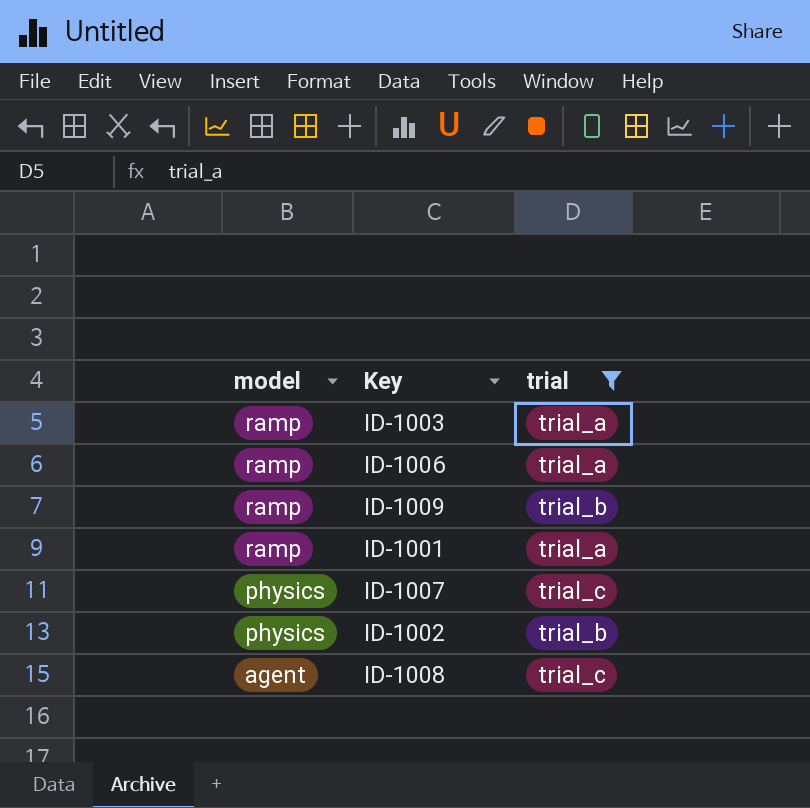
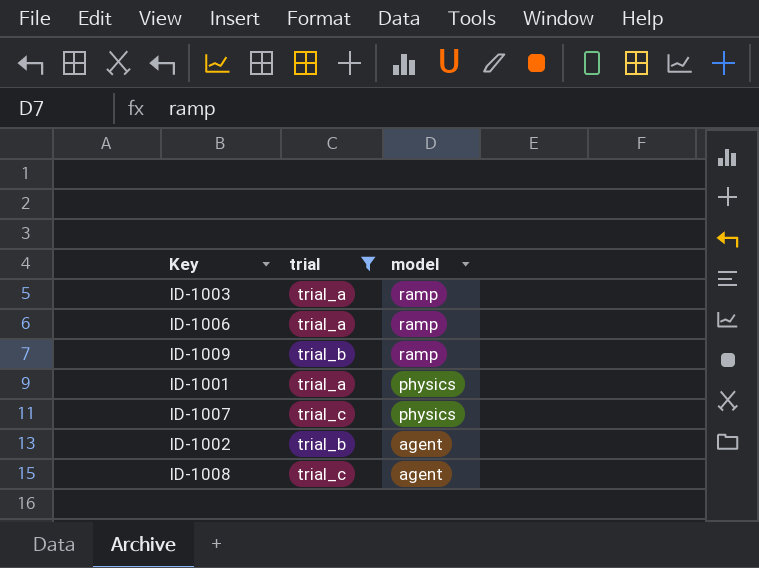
column model | position: 1 -> 3
ID-1001 | model: ramp -> physics
ID-1002 | model: physics -> agent

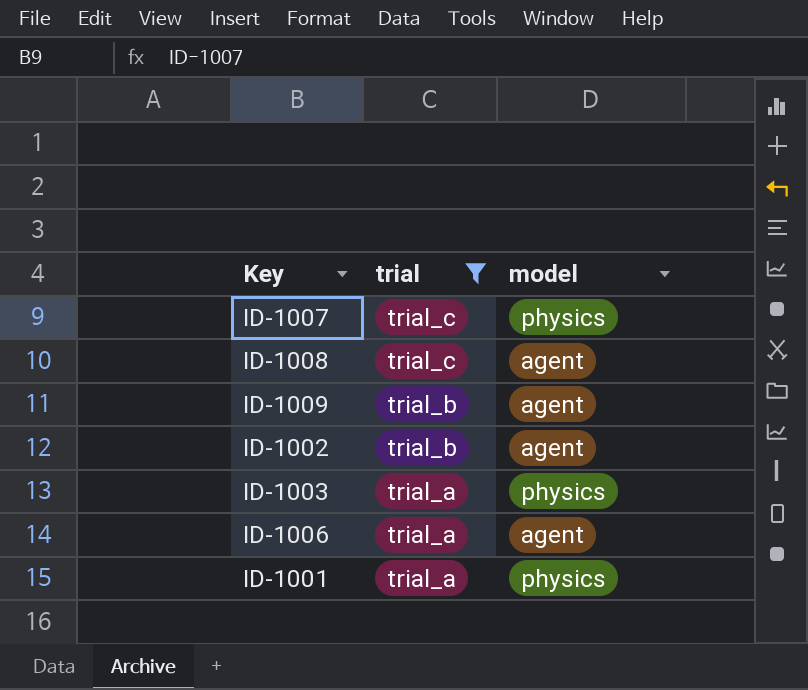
row order: model descending -> trial descending
ID-1009 | model: ramp -> agent
ID-1003 | model: ramp -> physics
ID-1006 | model: ramp -> agent

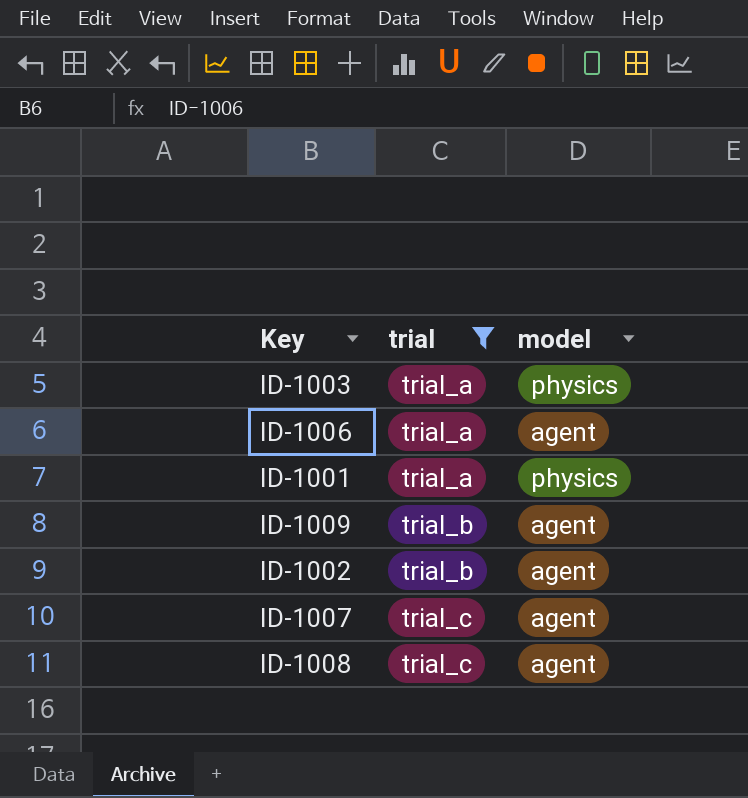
row order: trial descending -> trial ascending
ID-1007 | model: physics -> agent

